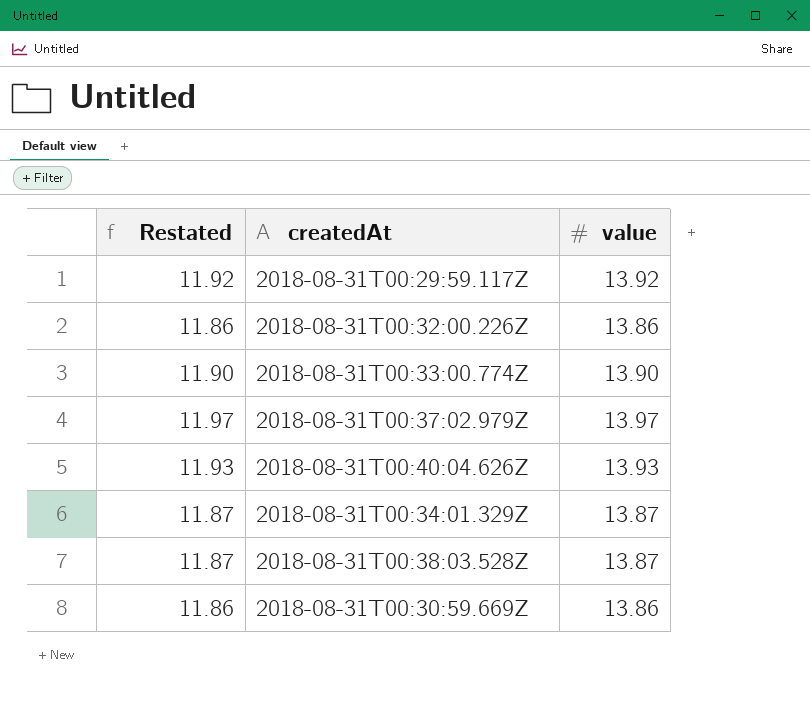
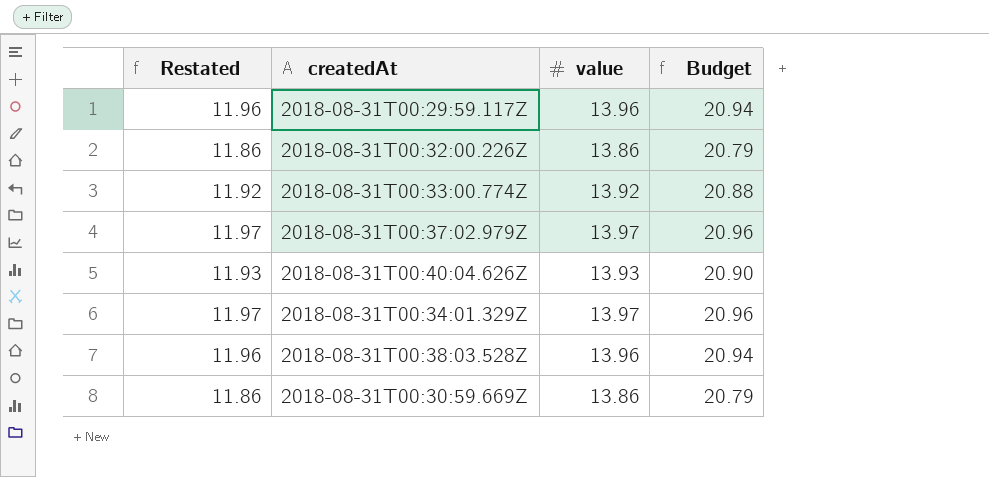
column Budget | formula: none -> [value] * 1.5
2018-08-31T00:29:59.117Z | Restated: 11.92 -> 11.96
2018-08-31T00:29:59.117Z | value: 13.92 -> 13.96
2018-08-31T00:33:00.774Z | Restated: 11.90 -> 11.92
2018-08-31T00:33:00.774Z | value: 13.90 -> 13.92
2018-08-31T00:34:01.329Z | Restated: 11.87 -> 11.97
2018-08-31T00:34:01.329Z | value: 13.87 -> 13.97
2018-08-31T00:38:03.528Z | Restated: 11.87 -> 11.96
2018-08-31T00:38:03.528Z | value: 13.87 -> 13.96

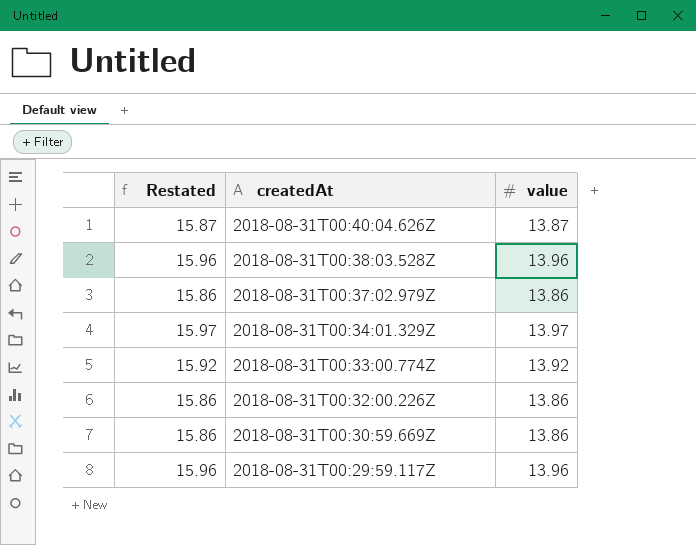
row order: none -> createdAt descending
column Budget | formula: [value] * 1.5 -> none
column Restated | formula: [value] - 2 -> [value] + 2
2018-08-31T00:40:04.626Z | value: 13.93 -> 13.87
2018-08-31T00:37:02.979Z | value: 13.97 -> 13.86

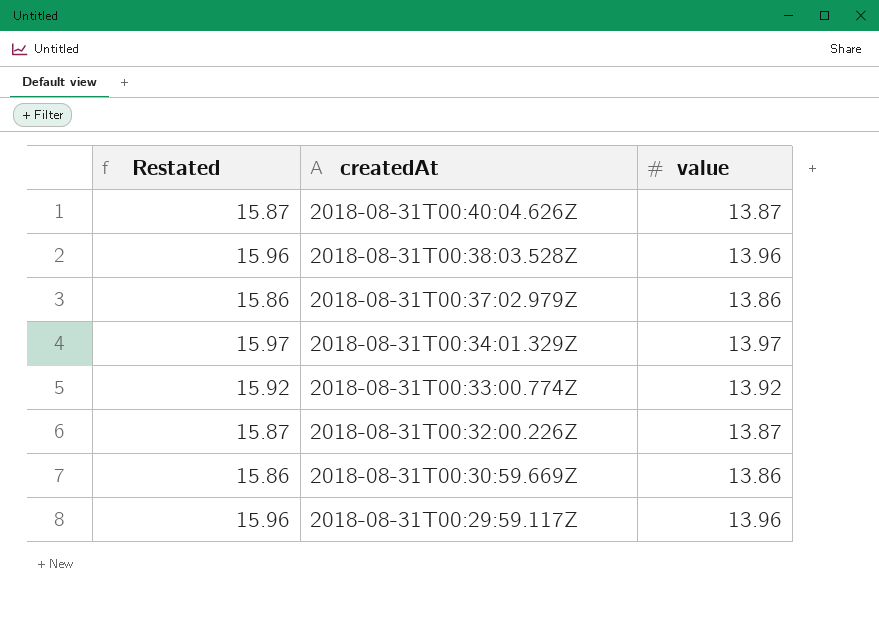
2018-08-31T00:32:00.226Z | Restated: 15.86 -> 15.87
2018-08-31T00:32:00.226Z | value: 13.86 -> 13.87

